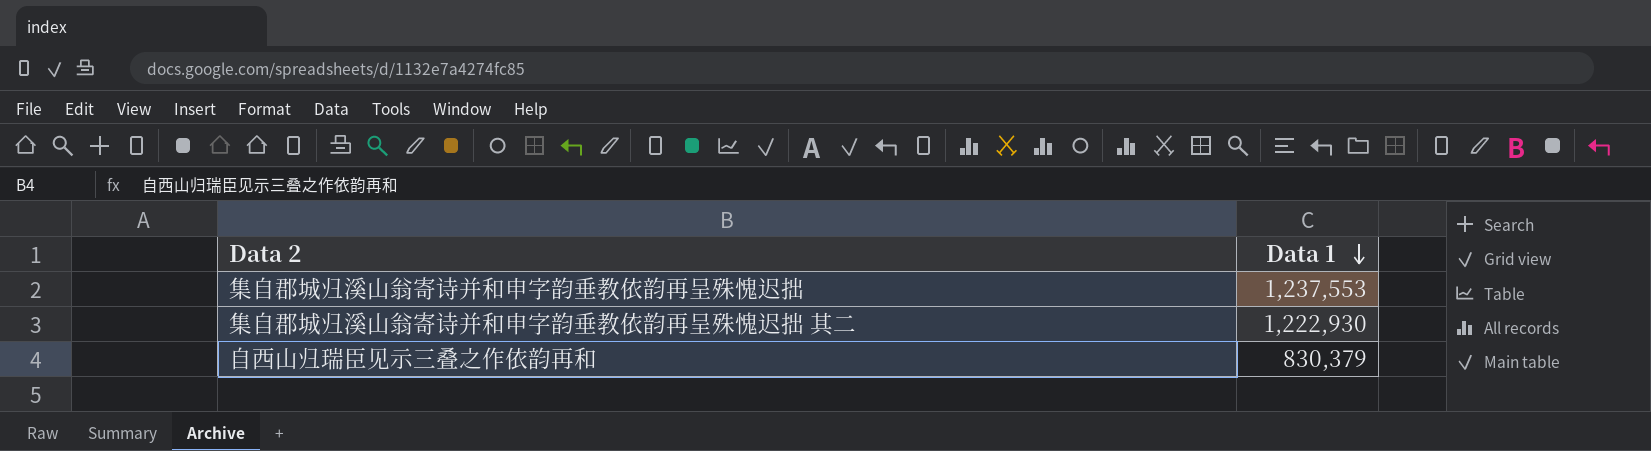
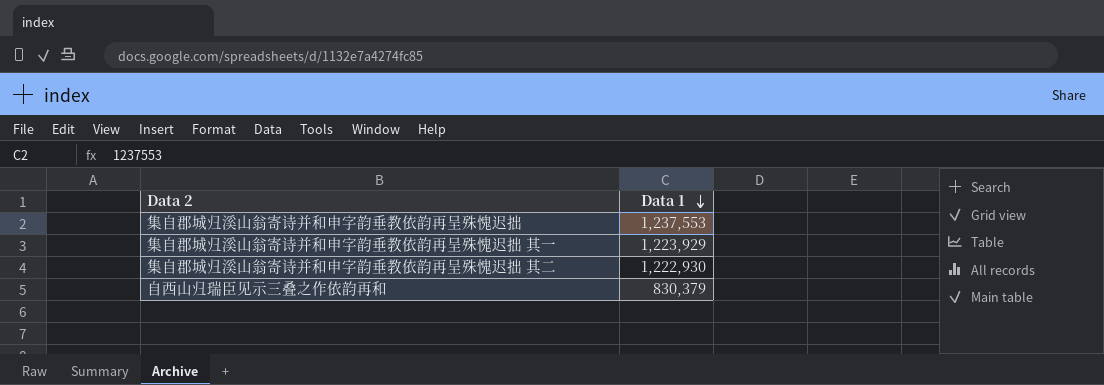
row 集自郡城归溪山翁寄诗并和申字韵垂教依韵再呈殊愧迟拙 其一: none -> 1,223,929

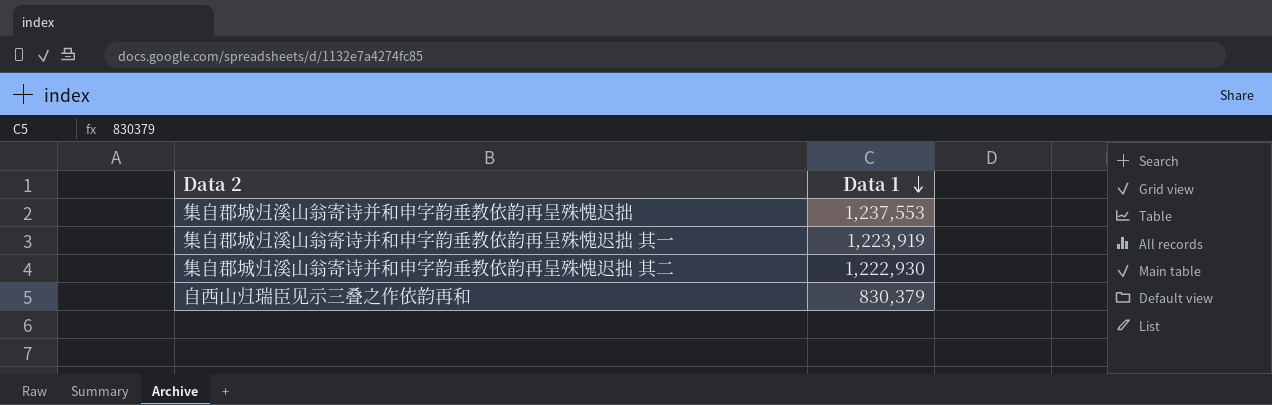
集自郡城归溪山翁寄诗并和申字韵垂教依韵再呈殊愧迟拙 其一 | Data 1: 1,223,929 -> 1,223,919

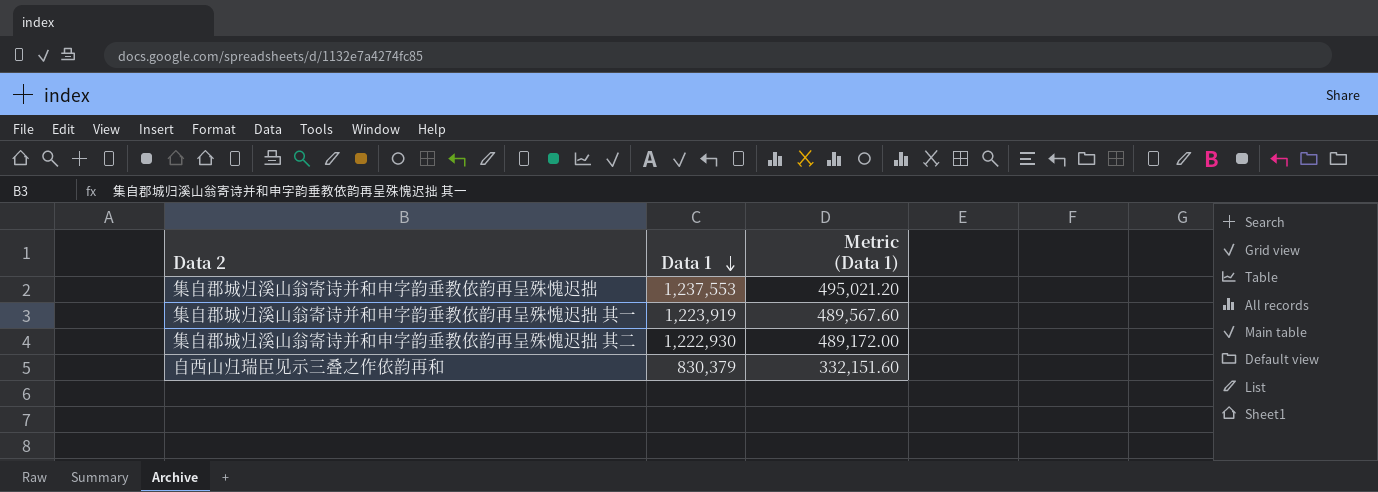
column Metric (Data 1) | formula: none -> [Data 1] * 0.4

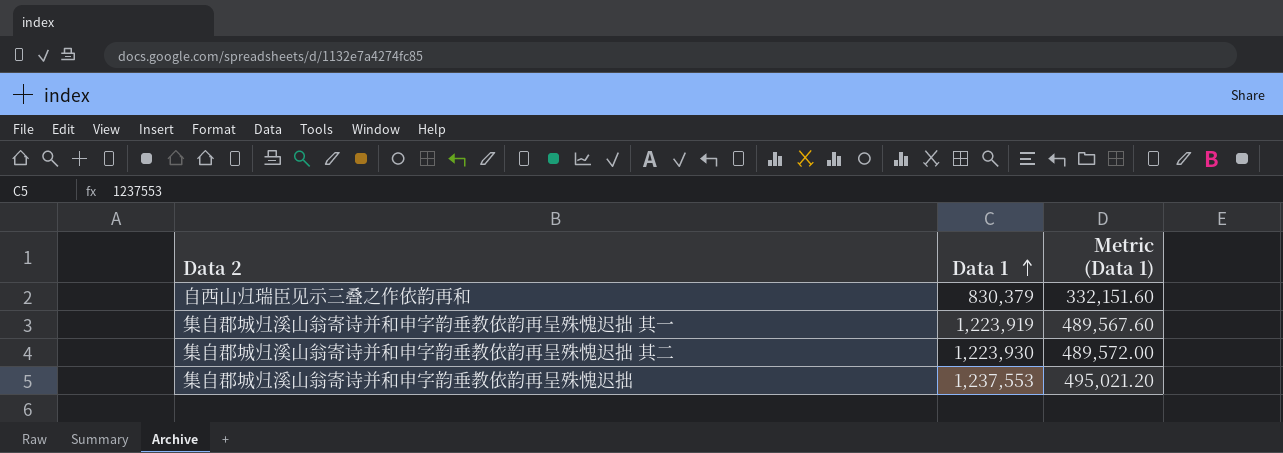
row order: Data 1 descending -> Data 1 ascending
集自郡城归溪山翁寄诗并和申字韵垂教依韵再呈殊愧迟拙 其二 | Data 1: 1,222,930 -> 1,223,930
集自郡城归溪山翁寄诗并和申字韵垂教依韵再呈殊愧迟拙 其二 | Metric (Data 1): 489,172.00 -> 489,572.00

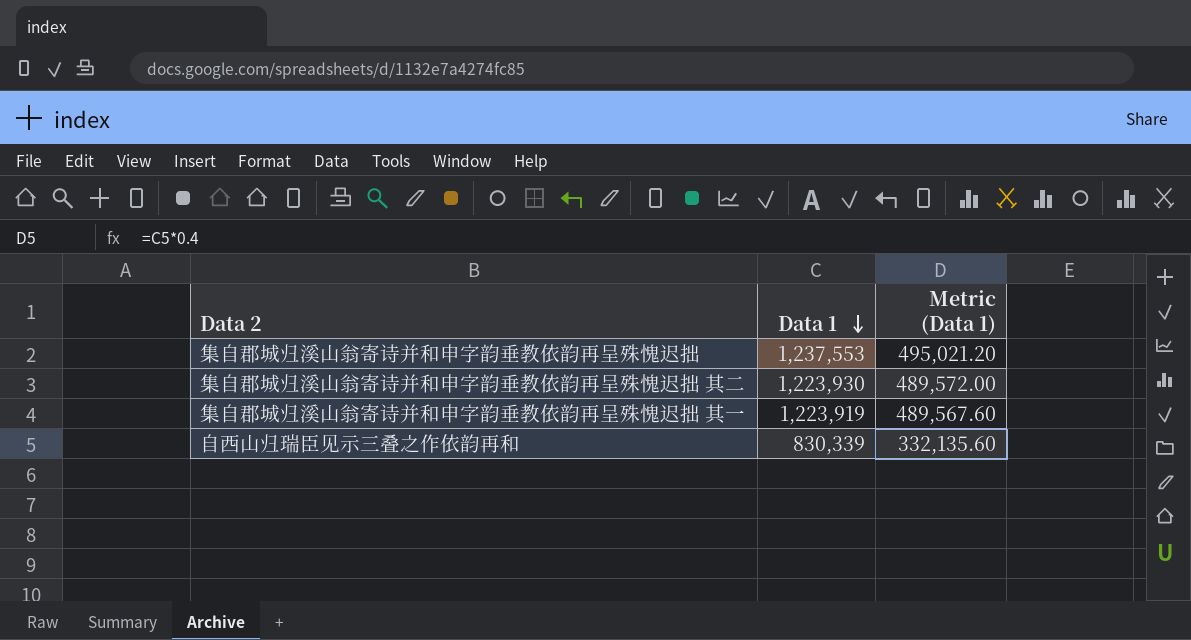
row order: Data 1 ascending -> Data 1 descending
自西山归瑞臣见示三叠之作依韵再和 | Data 1: 830,379 -> 830,339
自西山归瑞臣见示三叠之作依韵再和 | Metric (Data 1): 332,151.60 -> 332,135.60

